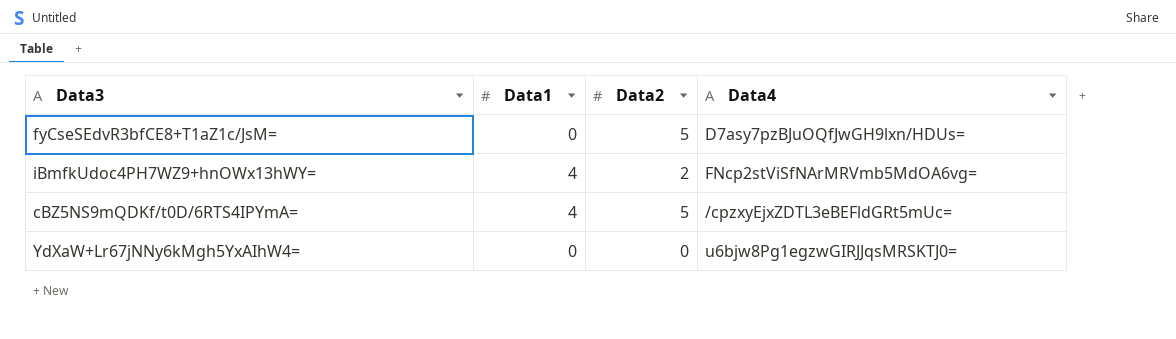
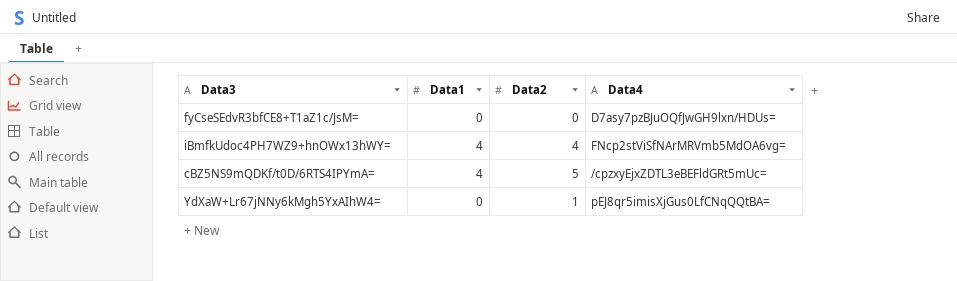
fyCseSEdvR3bfCE8+T1aZ1c/JsM= | Data2: 5 -> 0
iBmfkUdoc4PH7WZ9+hnOWx13hWY= | Data2: 2 -> 4
YdXaW+Lr67jNNy6kMgh5YxAIhW4= | Data2: 0 -> 1
YdXaW+Lr67jNNy6kMgh5YxAIhW4= | Data4: u6bjw8Pg1egzwGIRJJqsMRSKTJ0= -> pEJ8qr5imisXjGus0LfCNqQQtBA=

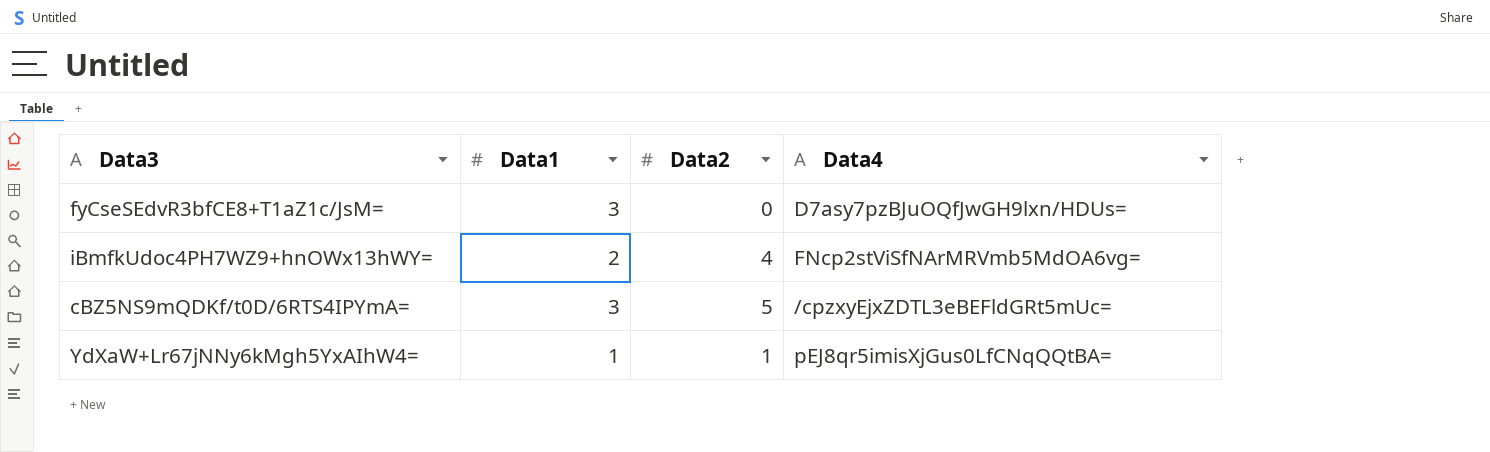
fyCseSEdvR3bfCE8+T1aZ1c/JsM= | Data1: 0 -> 3
iBmfkUdoc4PH7WZ9+hnOWx13hWY= | Data1: 4 -> 2
cBZ5NS9mQDKf/t0D/6RTS4IPYmA= | Data1: 4 -> 3
YdXaW+Lr67jNNy6kMgh5YxAIhW4= | Data1: 0 -> 1

